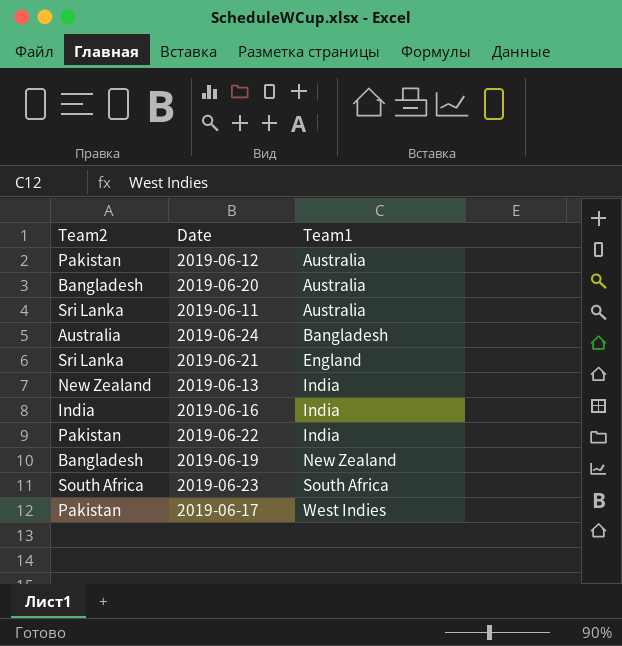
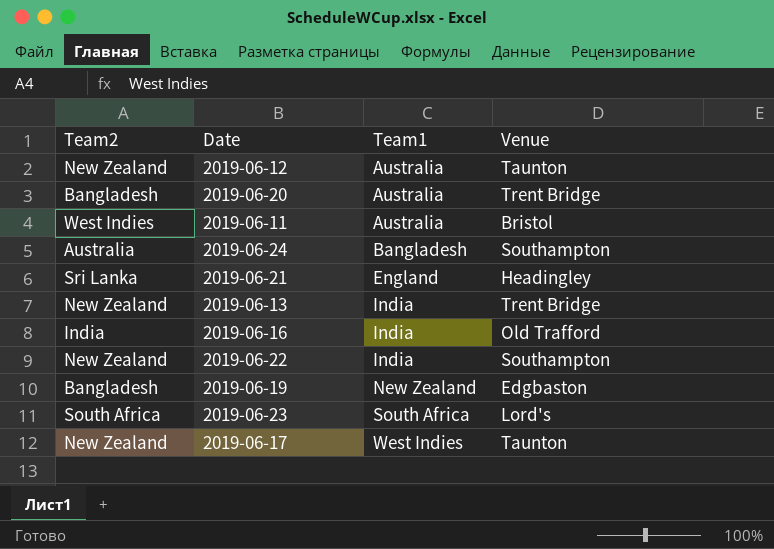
column Venue | position: none -> 4
2019-06-12 | Team2: Pakistan -> New Zealand
2019-06-11 | Team2: Sri Lanka -> West Indies
2019-06-22 | Team2: Pakistan -> New Zealand
2019-06-17 | Team2: Pakistan -> New Zealand

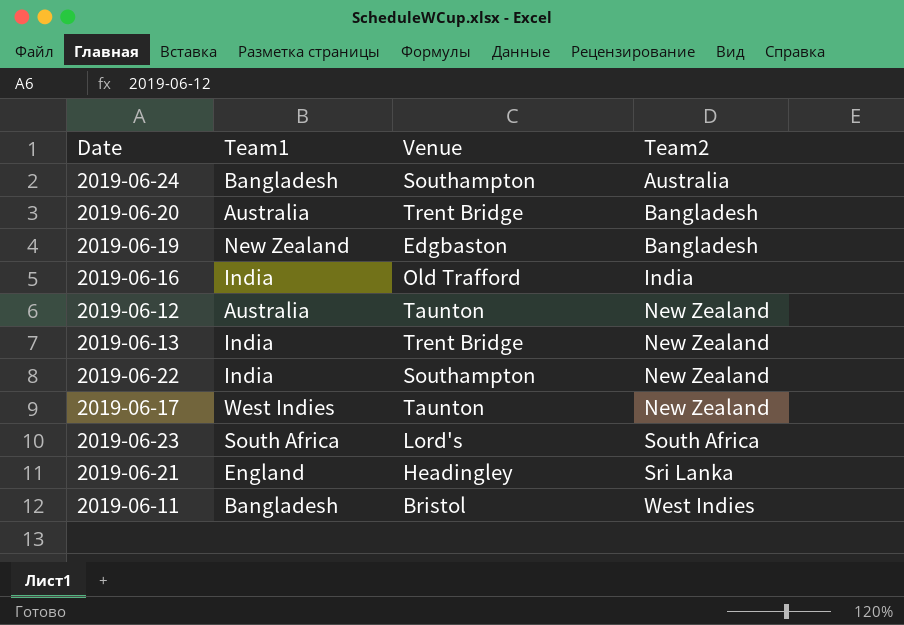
row order: Team1 ascending -> Team2 ascending
column Team2 | position: 1 -> 4
2019-06-11 | Team1: Australia -> Bangladesh

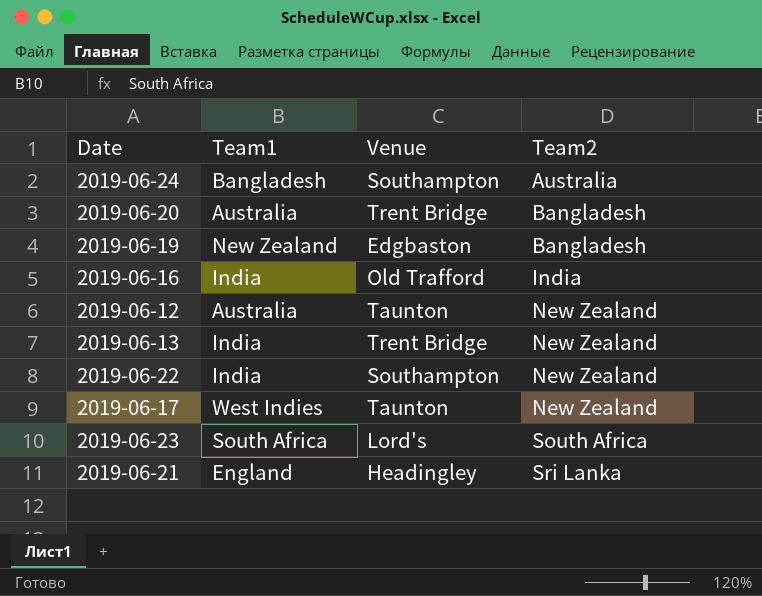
row 2019-06-11: Bangladesh | Bristol | West Indies -> none

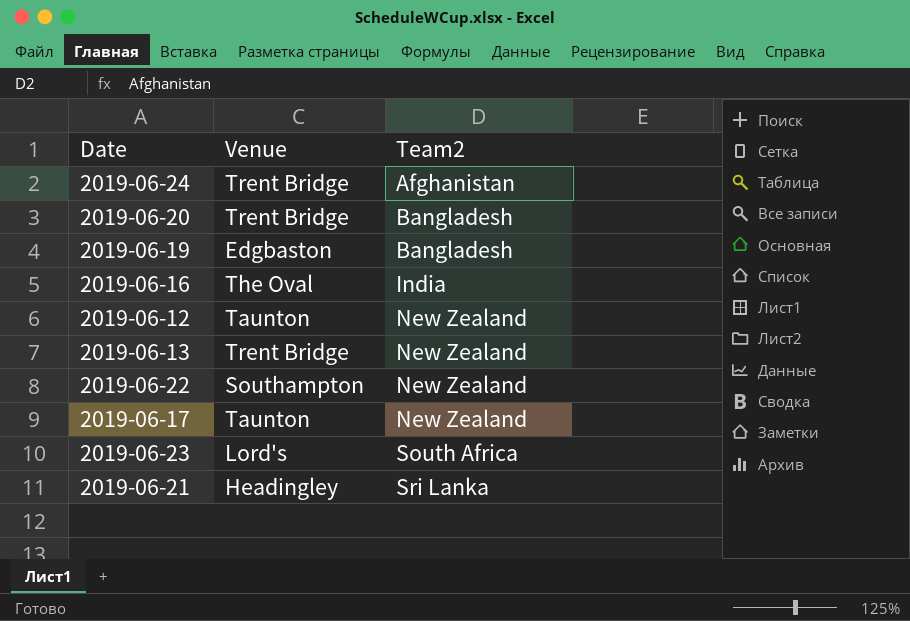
column Team1 | position: 2 -> none
2019-06-24 | Venue: Southampton -> Trent Bridge
2019-06-24 | Team2: Australia -> Afghanistan
2019-06-16 | Venue: Old Trafford -> The Oval

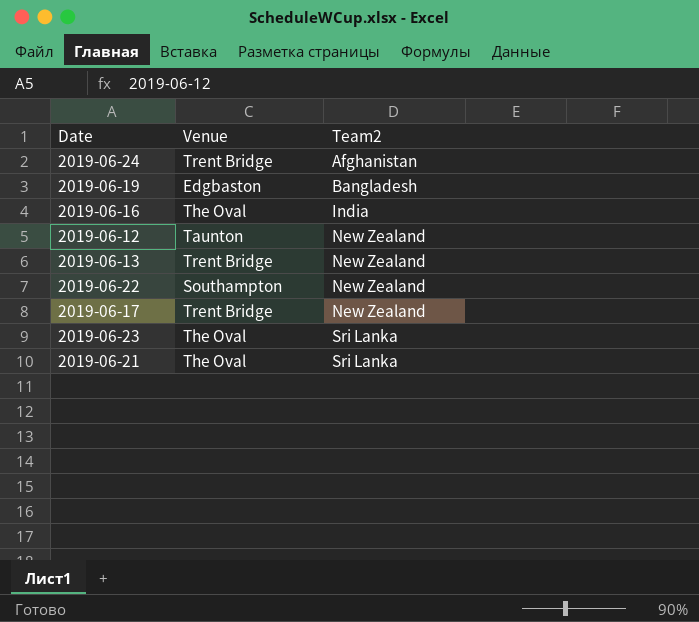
row 2019-06-20: Trent Bridge | Bangladesh -> none
2019-06-17 | Venue: Taunton -> Trent Bridge
2019-06-23 | Venue: Lord's -> The Oval
2019-06-23 | Team2: South Africa -> Sri Lanka
2019-06-21 | Venue: Headingley -> The Oval

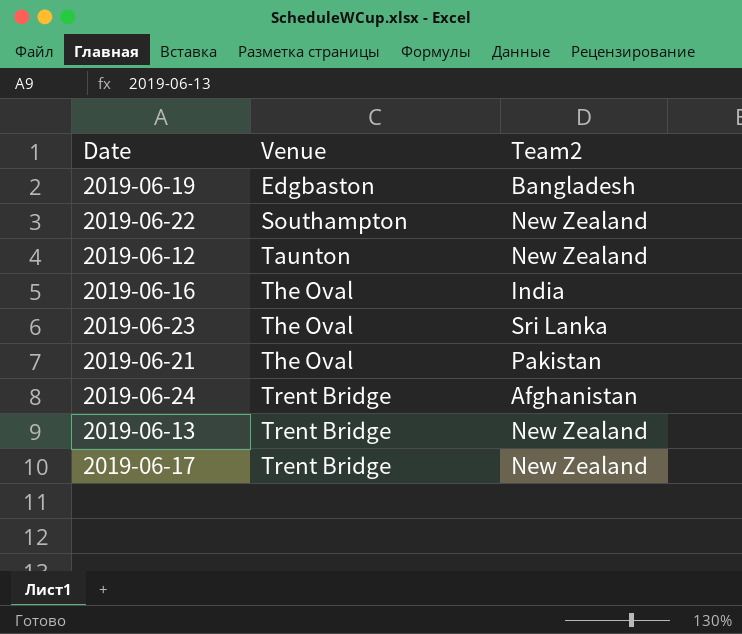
row order: Team2 ascending -> Venue ascending
2019-06-21 | Team2: Sri Lanka -> Pakistan

